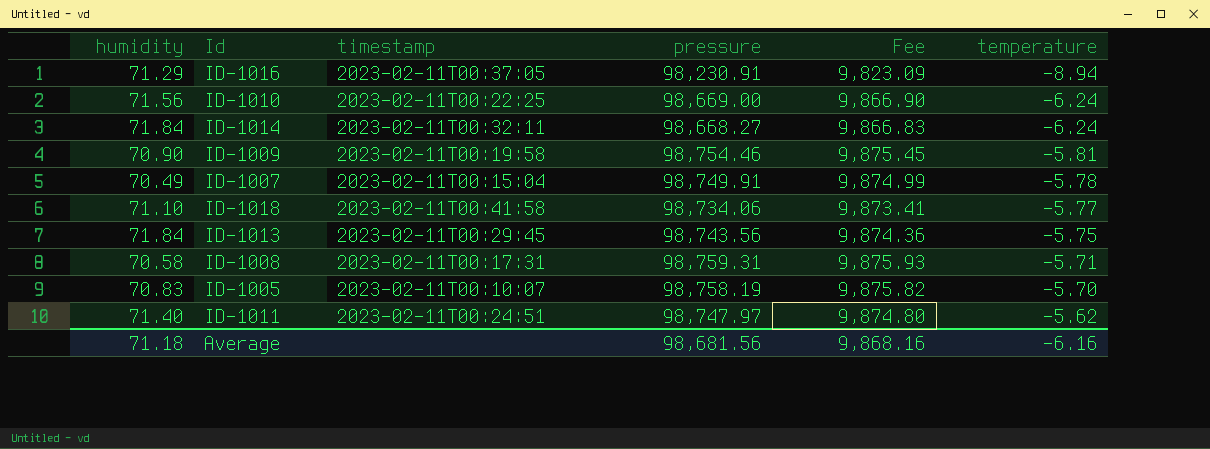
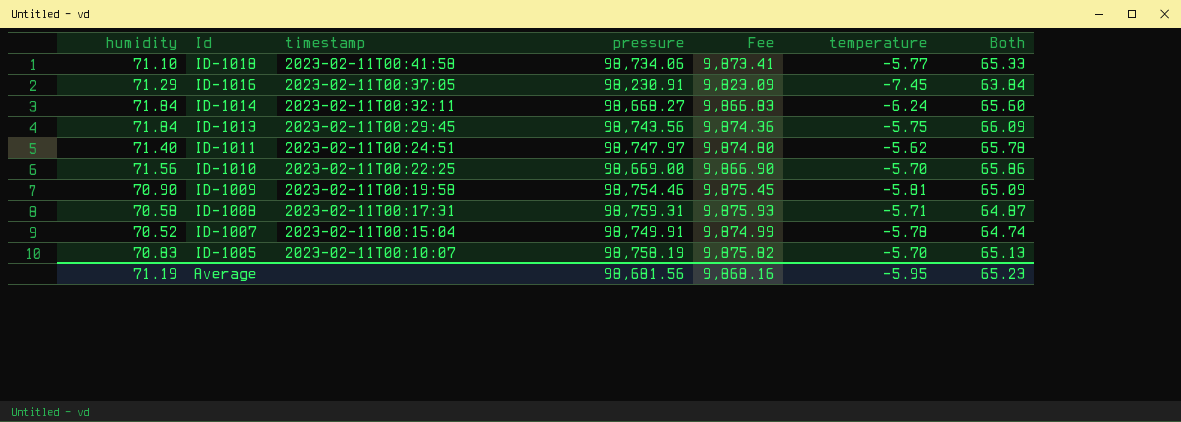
row order: temperature ascending -> Id descending
column Both | formula: none -> [humidity] + [temperature]
ID-1016 | temperature: -8.94 -> -7.45
ID-1010 | temperature: -6.24 -> -5.70
ID-1007 | humidity: 70.49 -> 70.52
Average | humidity: 71.18 -> 71.19
Average | temperature: -6.16 -> -5.95

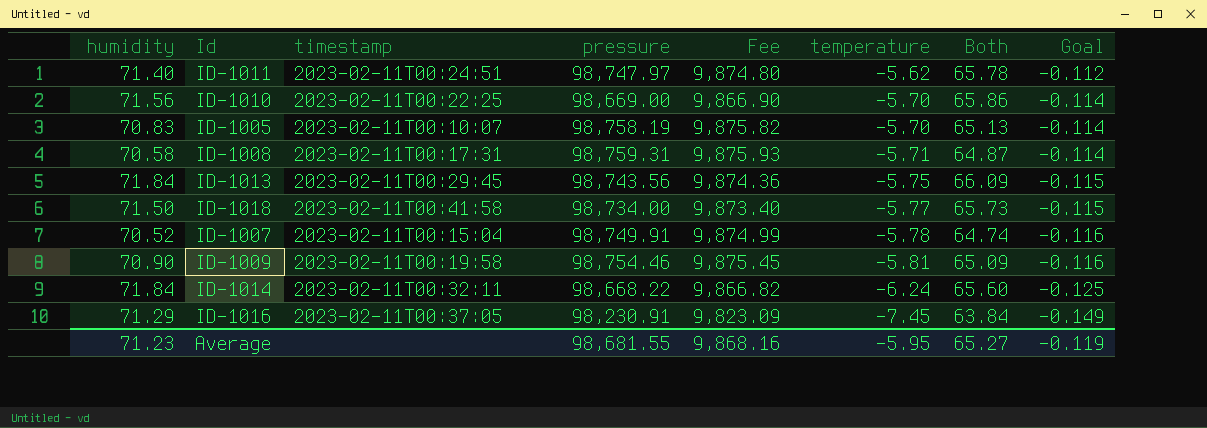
row order: Id descending -> temperature descending
column Goal | formula: none -> [temperature] * 0.02
ID-1018 | humidity: 71.10 -> 71.50
ID-1018 | pressure: 98,734.06 -> 98,734.00
ID-1018 | Fee: 9,873.41 -> 9,873.40
ID-1018 | Both: 65.33 -> 65.73
ID-1014 | pressure: 98,668.27 -> 98,668.22
ID-1014 | Fee: 9,866.83 -> 9,866.82
Average | humidity: 71.19 -> 71.23
Average | pressure: 98,681.56 -> 98,681.55
Average | Both: 65.23 -> 65.27

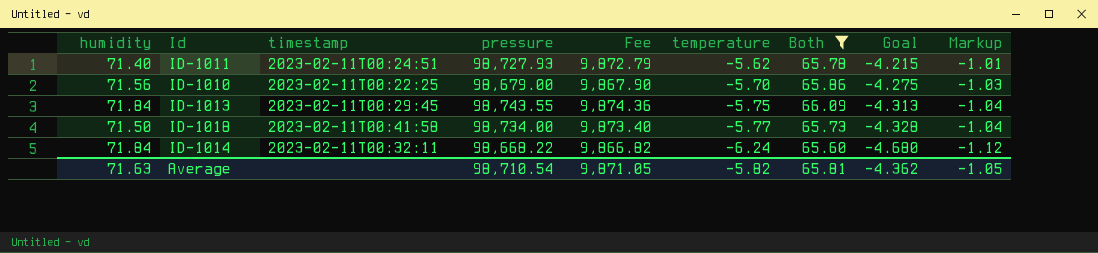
filter: none -> Both >= 65.60
column Goal | formula: [temperature] * 0.02 -> [temperature] * 0.75
column Markup | formula: none -> [temperature] * 0.18
ID-1011 | pressure: 98,747.97 -> 98,727.93
ID-1011 | Fee: 9,874.80 -> 9,872.79
ID-1010 | pressure: 98,669.00 -> 98,679.00
ID-1010 | Fee: 9,866.90 -> 9,867.90
ID-1013 | pressure: 98,743.56 -> 98,743.55
Average | humidity: 71.23 -> 71.63
Average | pressure: 98,681.55 -> 98,710.54
Average | Fee: 9,868.16 -> 9,871.05
Average | temperature: -5.95 -> -5.82
Average | Both: 65.27 -> 65.81
Average | Goal: -0.119 -> -4.362

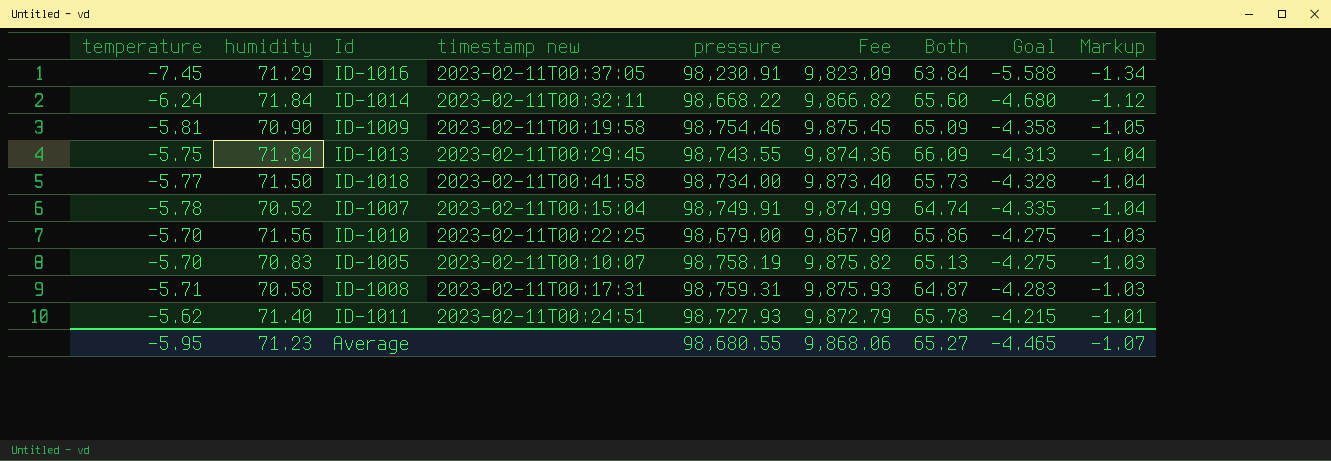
filter: Both >= 65.60 -> none
row order: temperature descending -> Markup ascending
column temperature | position: 6 -> 1
column name: timestamp -> timestamp new
Average | temperature: -5.82 -> -5.95
Average | humidity: 71.63 -> 71.23
Average | pressure: 98,710.54 -> 98,680.55
Average | Fee: 9,871.05 -> 9,868.06
Average | Both: 65.81 -> 65.27
Average | Goal: -4.362 -> -4.465
Average | Markup: -1.05 -> -1.07

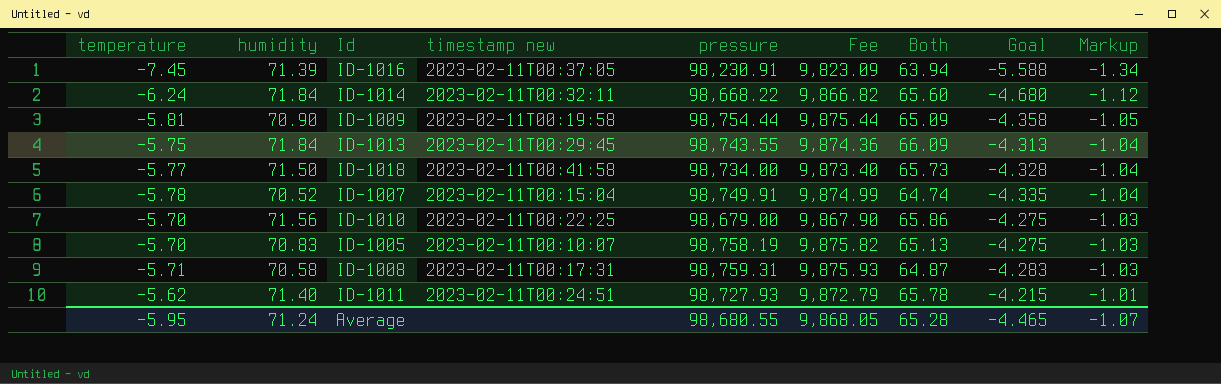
ID-1016 | humidity: 71.29 -> 71.39
ID-1016 | Both: 63.84 -> 63.94
ID-1009 | pressure: 98,754.46 -> 98,754.44
ID-1009 | Fee: 9,875.45 -> 9,875.44
Average | humidity: 71.23 -> 71.24
Average | Fee: 9,868.06 -> 9,868.05
Average | Both: 65.27 -> 65.28

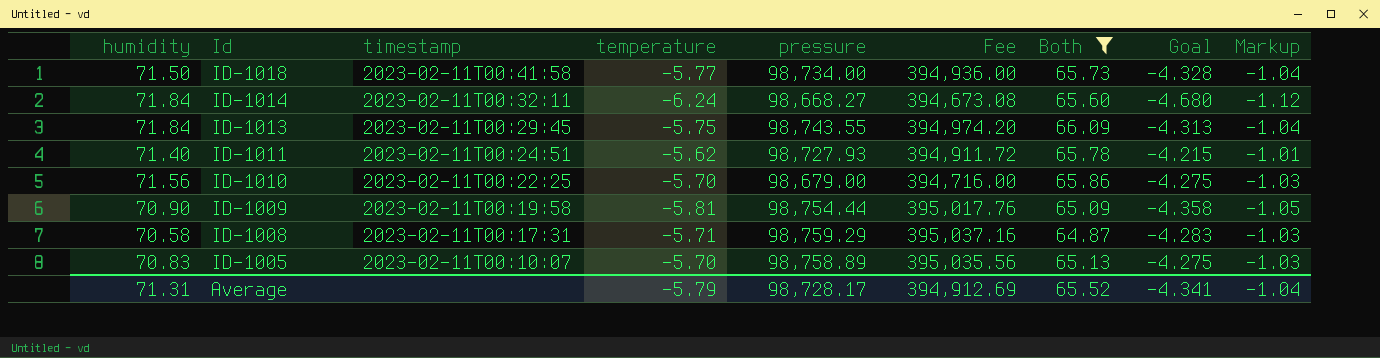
filter: none -> Both >= 64.87
row order: Markup ascending -> Id descending
column name: timestamp new -> timestamp
column temperature | position: 1 -> 4
column Fee | formula: [pressure] * 0.1 -> [pressure] * 4
ID-1014 | pressure: 98,668.22 -> 98,668.27
ID-1008 | pressure: 98,759.31 -> 98,759.29
ID-1005 | pressure: 98,758.19 -> 98,758.89
Average | humidity: 71.24 -> 71.31
Average | temperature: -5.95 -> -5.79
Average | pressure: 98,680.55 -> 98,728.17
Average | Fee: 9,868.05 -> 394,912.69
Average | Both: 65.28 -> 65.52
Average | Goal: -4.465 -> -4.341
Average | Markup: -1.07 -> -1.04

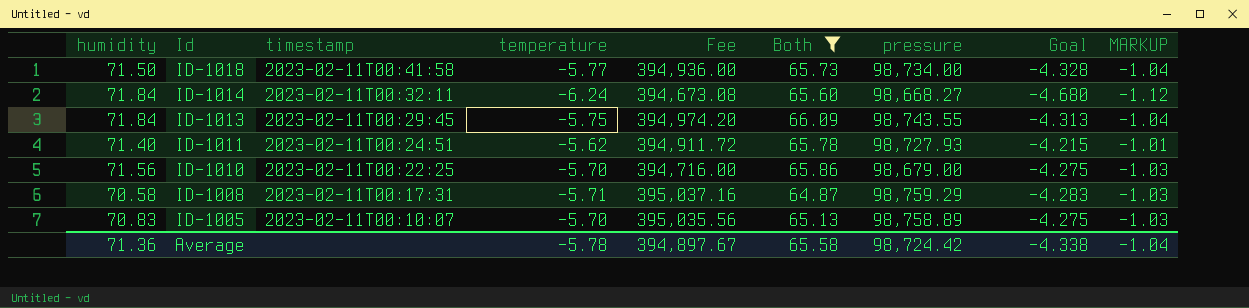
column pressure | position: 5 -> 7
column name: Markup -> MARKUP
row ID-1009: 70.90 | 2023-02-11T00:19:58 | -5.81 | 98,754.44 | 395,017.76 | 65.09 | -4.358 | -1.05 -> none
Average | humidity: 71.31 -> 71.36
Average | temperature: -5.79 -> -5.78
Average | Fee: 394,912.69 -> 394,897.67
Average | Both: 65.52 -> 65.58
Average | pressure: 98,728.17 -> 98,724.42
Average | Goal: -4.341 -> -4.338

